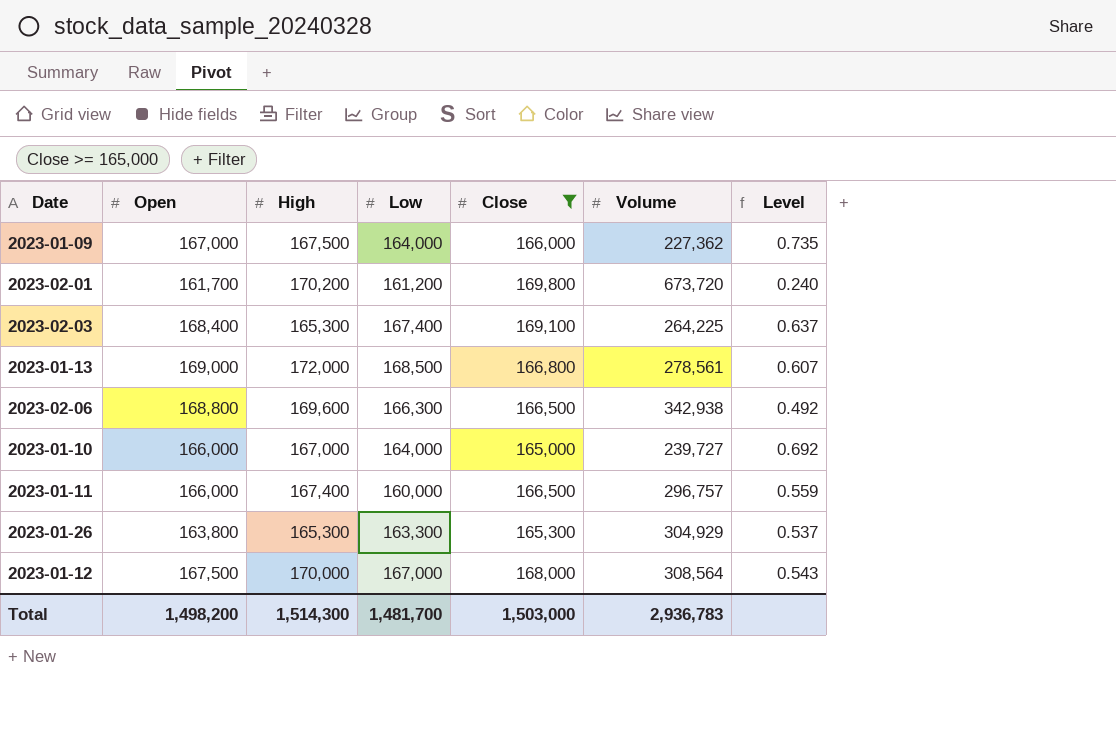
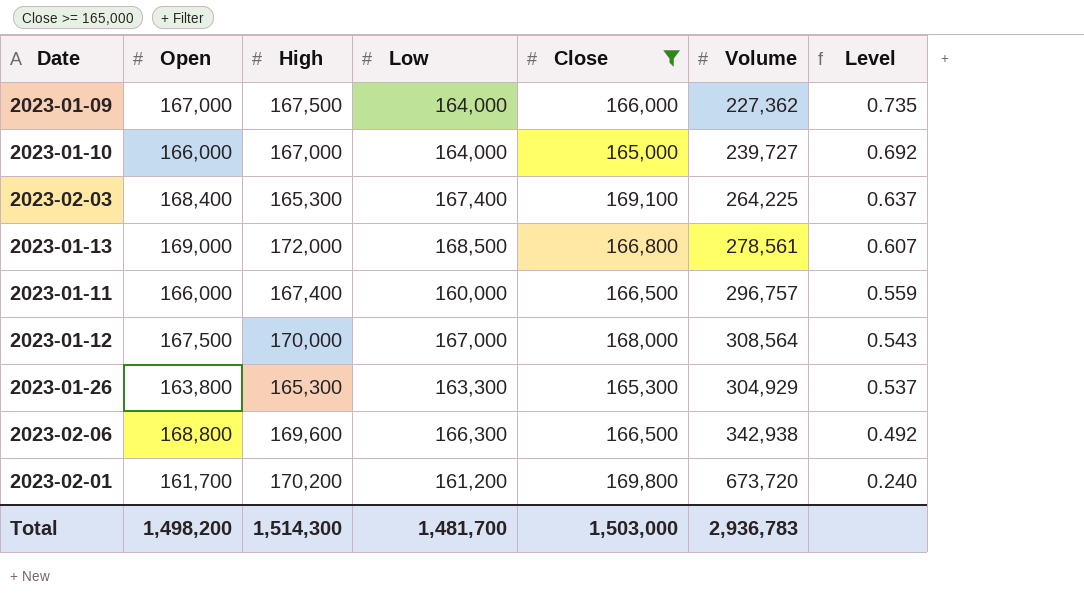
row order: none -> Level descending

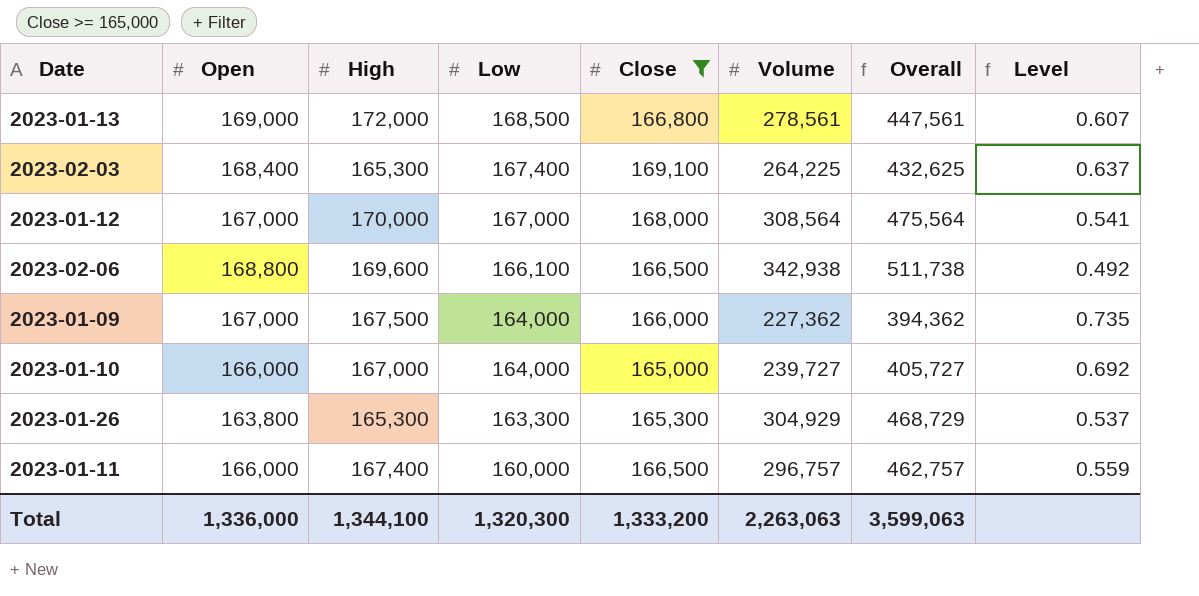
row order: Level descending -> Low descending
column Overall | formula: none -> [Open] + [Volume]
row 2023-02-01: 161,700 | 170,200 | 161,200 | 169,800 | 673,720 | 0.240 -> none
2023-01-12 | Open: 167,500 -> 167,000
2023-01-12 | Level: 0.543 -> 0.541
2023-02-06 | Low: 166,300 -> 166,100
Total | Open: 1,498,200 -> 1,336,000
Total | High: 1,514,300 -> 1,344,100
Total | Low: 1,481,700 -> 1,320,300
Total | Close: 1,503,000 -> 1,333,200
Total | Volume: 2,936,783 -> 2,263,063

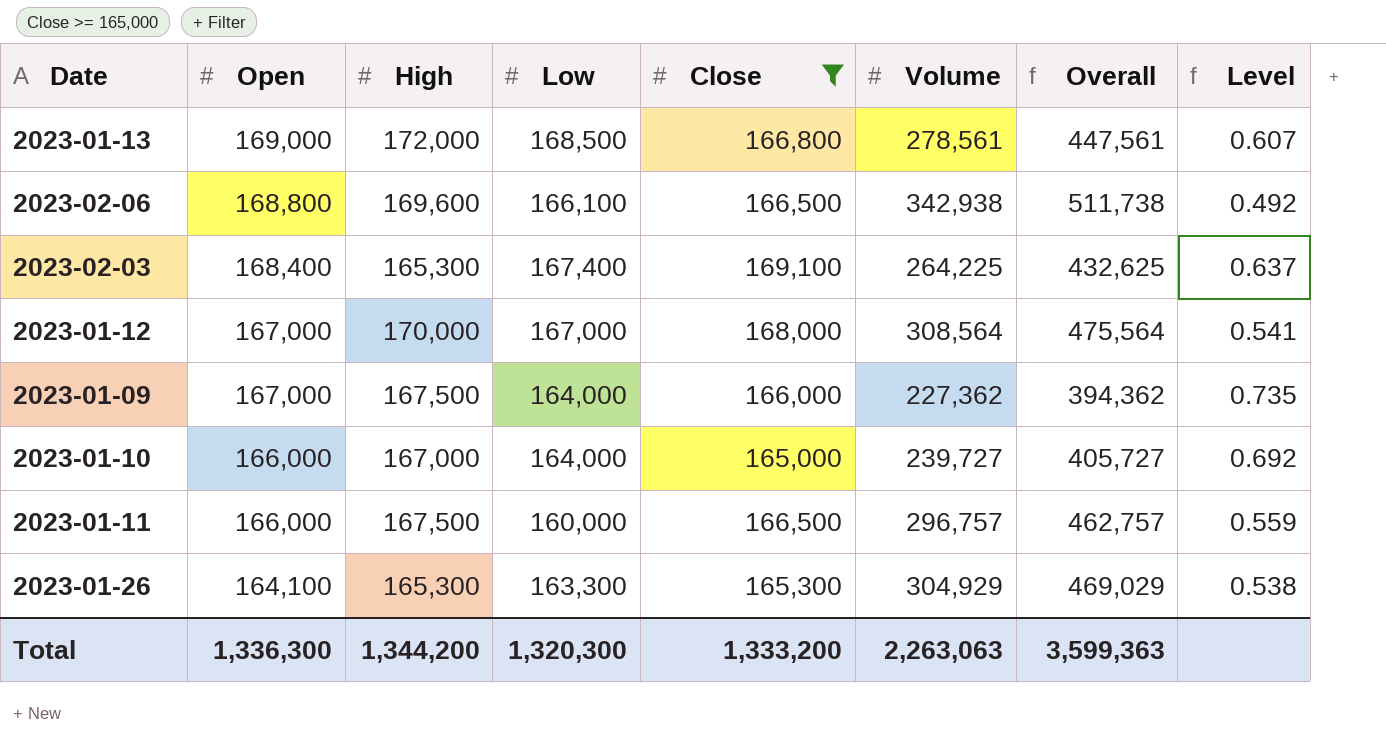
row order: Low descending -> Open descending
2023-01-11 | High: 167,400 -> 167,500
2023-01-26 | Open: 163,800 -> 164,100
2023-01-26 | Overall: 468,729 -> 469,029
2023-01-26 | Level: 0.537 -> 0.538
Total | Open: 1,336,000 -> 1,336,300
Total | High: 1,344,100 -> 1,344,200
Total | Overall: 3,599,063 -> 3,599,363

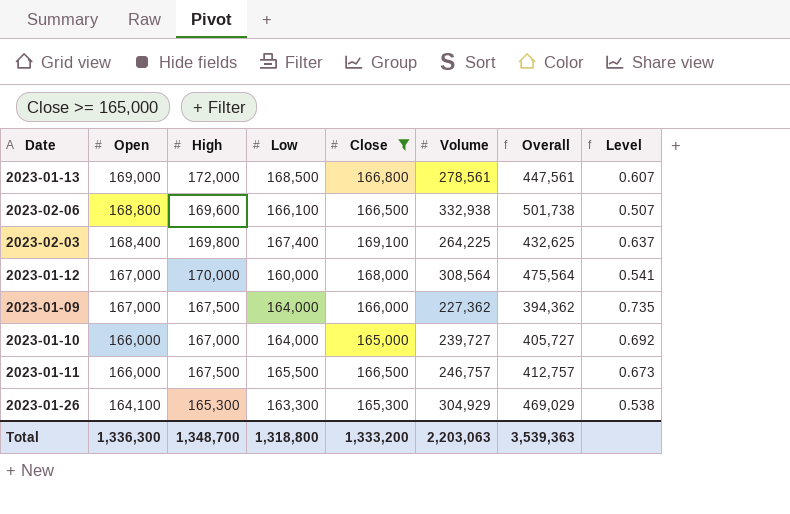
2023-02-06 | Volume: 342,938 -> 332,938
2023-02-06 | Overall: 511,738 -> 501,738
2023-02-06 | Level: 0.492 -> 0.507
2023-02-03 | High: 165,300 -> 169,800
2023-01-12 | Low: 167,000 -> 160,000
2023-01-11 | Low: 160,000 -> 165,500
2023-01-11 | Volume: 296,757 -> 246,757
2023-01-11 | Overall: 462,757 -> 412,757
2023-01-11 | Level: 0.559 -> 0.673
Total | High: 1,344,200 -> 1,348,700
Total | Low: 1,320,300 -> 1,318,800
Total | Volume: 2,263,063 -> 2,203,063
Total | Overall: 3,599,363 -> 3,539,363

